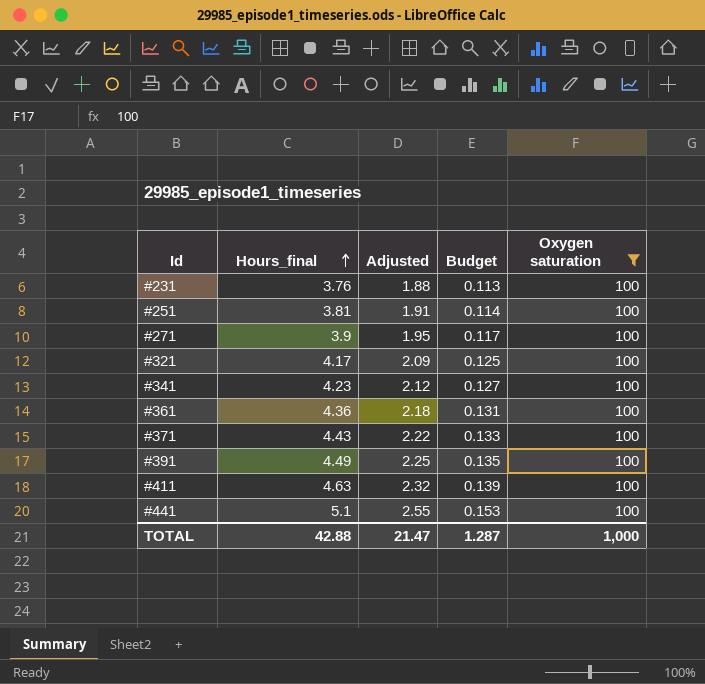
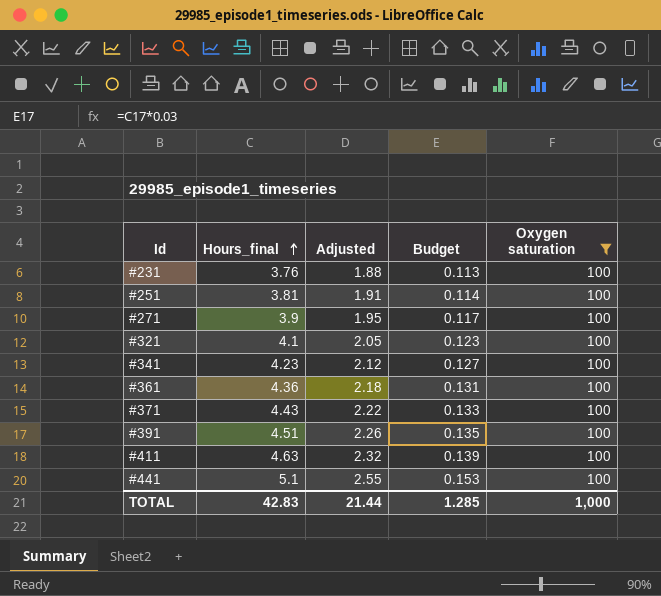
#321 | Hours_final: 4.17 -> 4.1
#321 | Adjusted: 2.09 -> 2.05
#321 | Budget: 0.125 -> 0.123
#391 | Hours_final: 4.49 -> 4.51
#391 | Adjusted: 2.25 -> 2.26
TOTAL | Hours_final: 42.88 -> 42.83
TOTAL | Adjusted: 21.47 -> 21.44
TOTAL | Budget: 1.287 -> 1.285

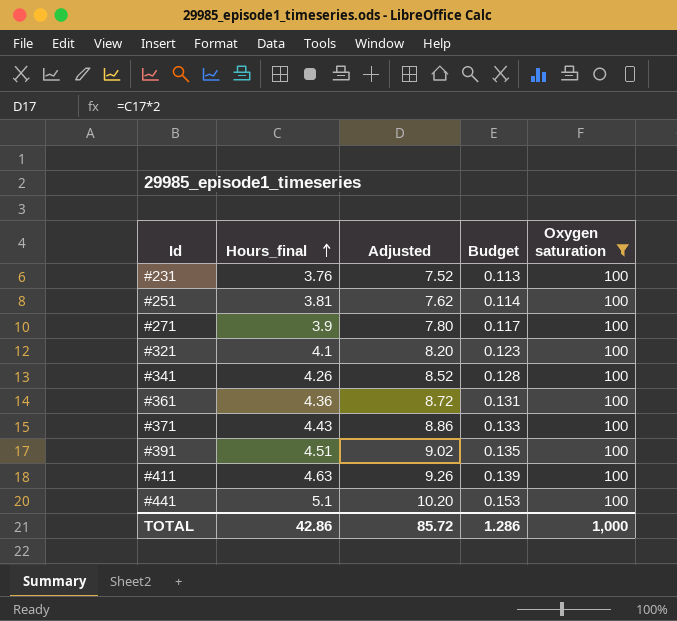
column Adjusted | formula: [Hours_final] * 0.5 -> [Hours_final] * 2
#341 | Hours_final: 4.23 -> 4.26
#341 | Budget: 0.127 -> 0.128
TOTAL | Hours_final: 42.83 -> 42.86
TOTAL | Adjusted: 21.44 -> 85.72
TOTAL | Budget: 1.285 -> 1.286

